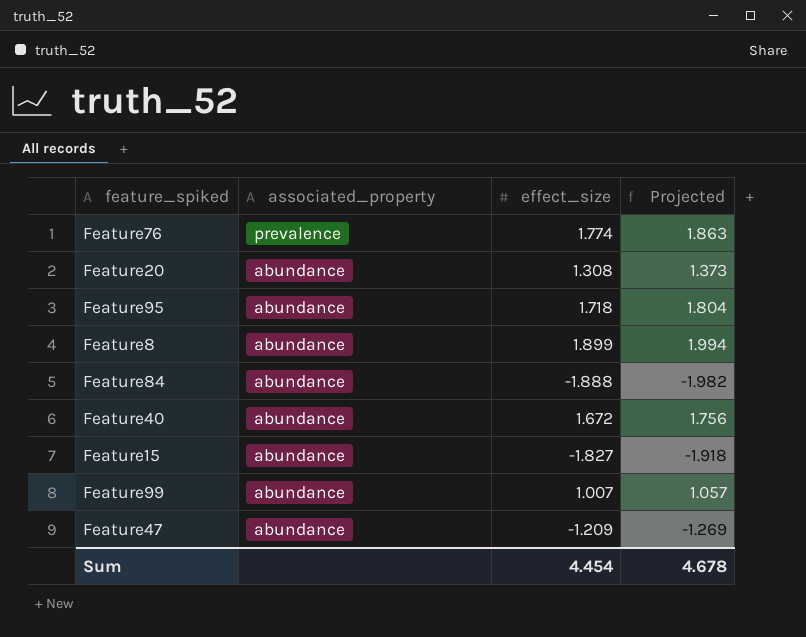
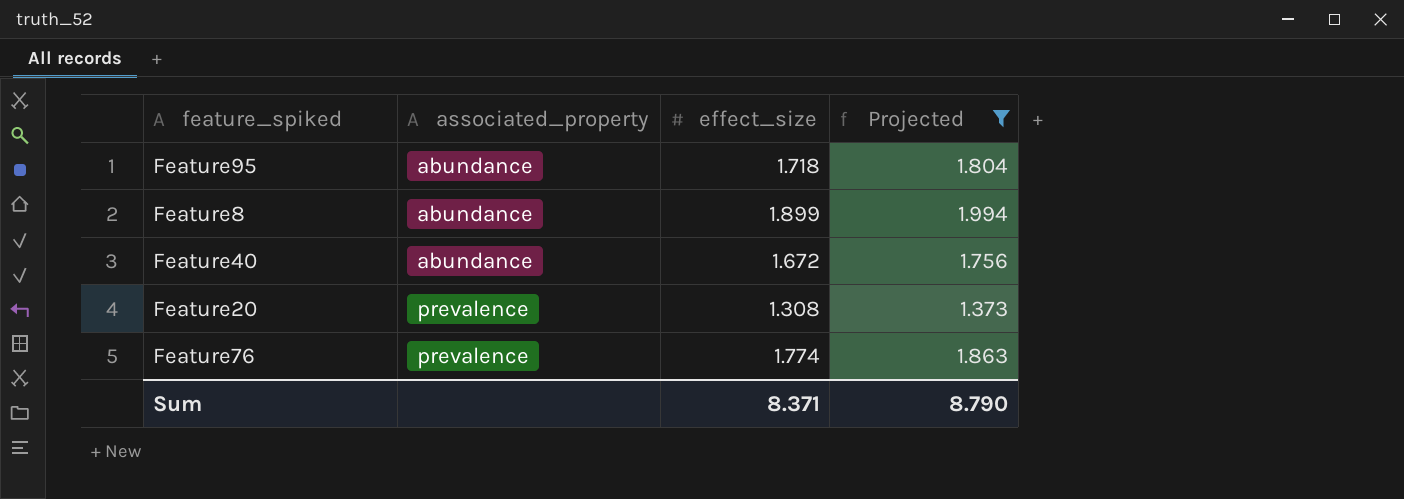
filter: none -> Projected >= 1.373
row order: associated_property descending -> associated_property ascending
Feature20 | associated_property: abundance -> prevalence
Sum | effect_size: 4.454 -> 8.371
Sum | Projected: 4.678 -> 8.790

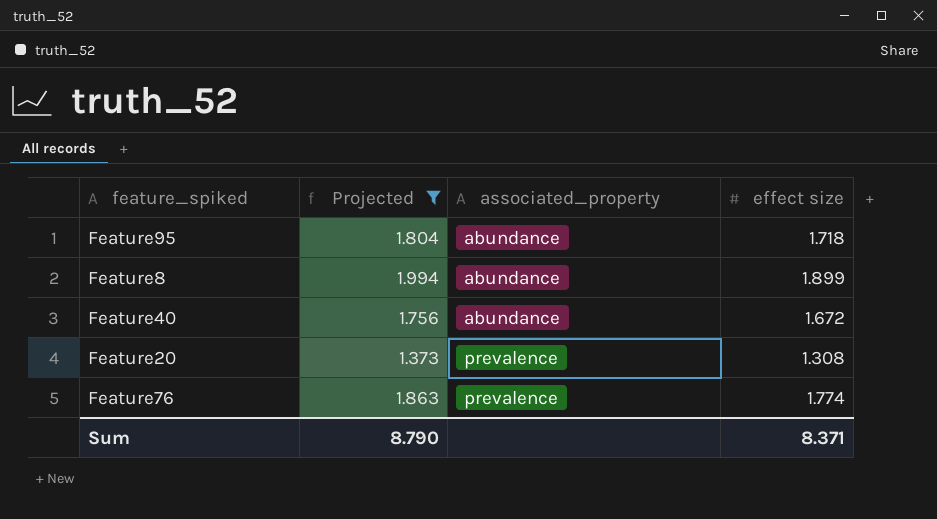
column Projected | position: 4 -> 2
column name: effect_size -> effect size

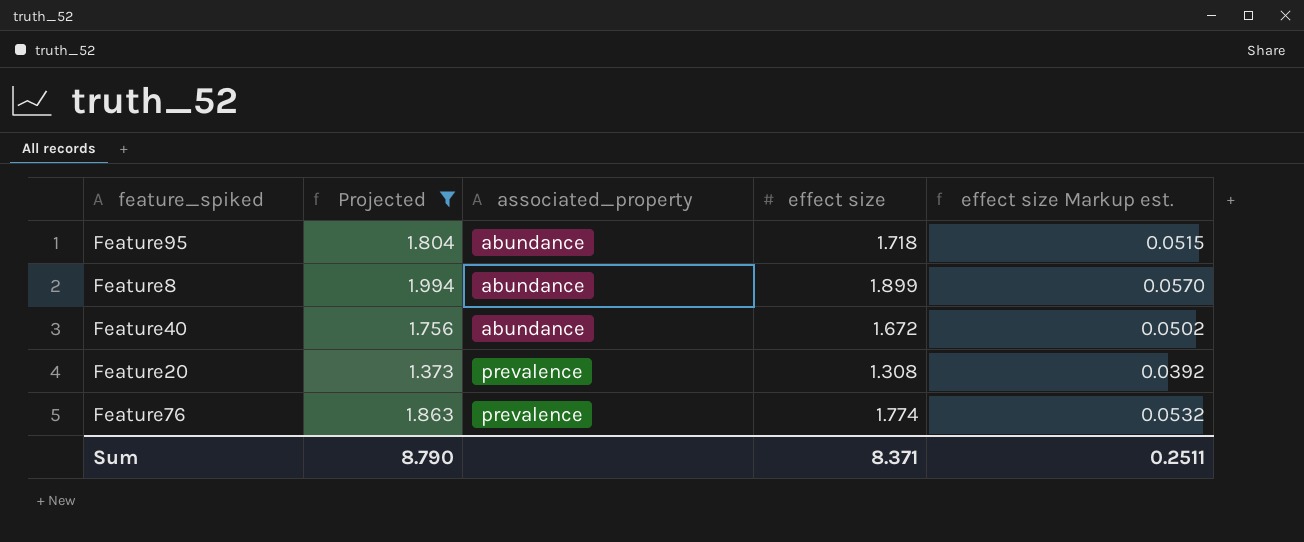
column effect size Markup est. | formula: none -> [effect size] * 0.03

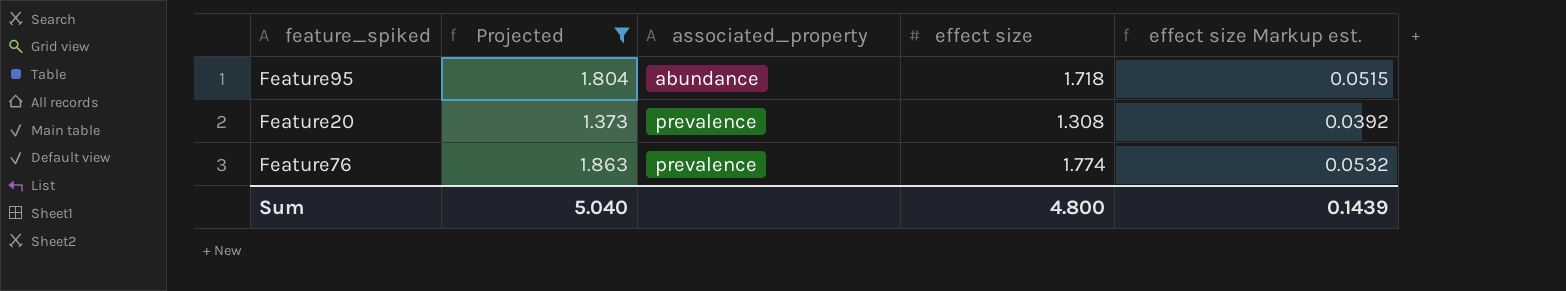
row Feature8: 1.994 | abundance | 1.899 | 0.0570 -> none
row Feature40: 1.756 | abundance | 1.672 | 0.0502 -> none
Sum | Projected: 8.790 -> 5.040
Sum | effect size: 8.371 -> 4.800
Sum | effect size Markup est.: 0.2511 -> 0.1439

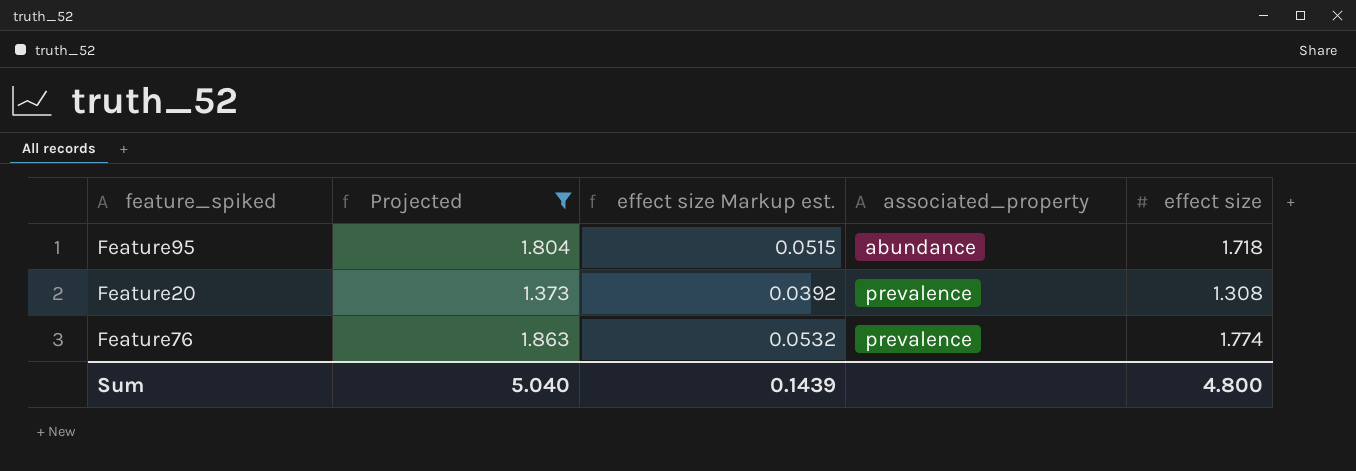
column effect size Markup est. | position: 5 -> 3

